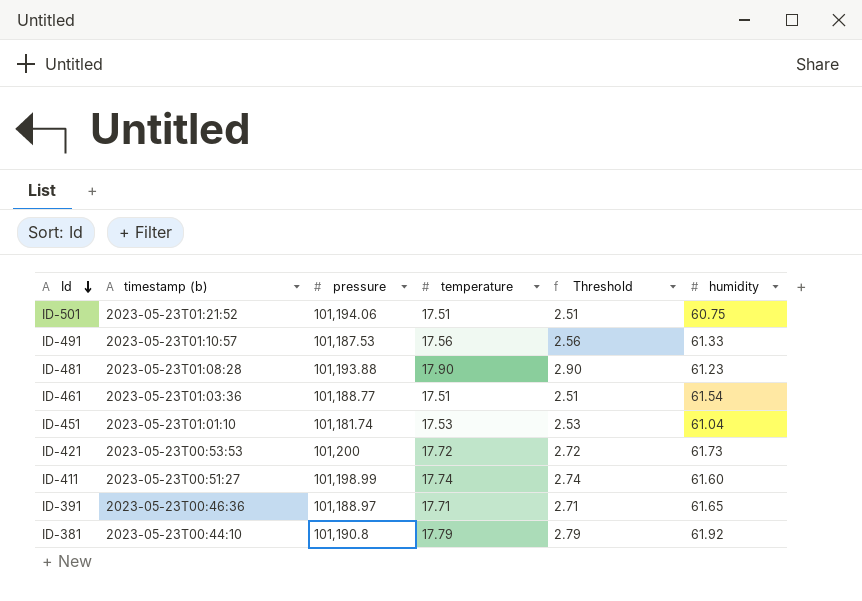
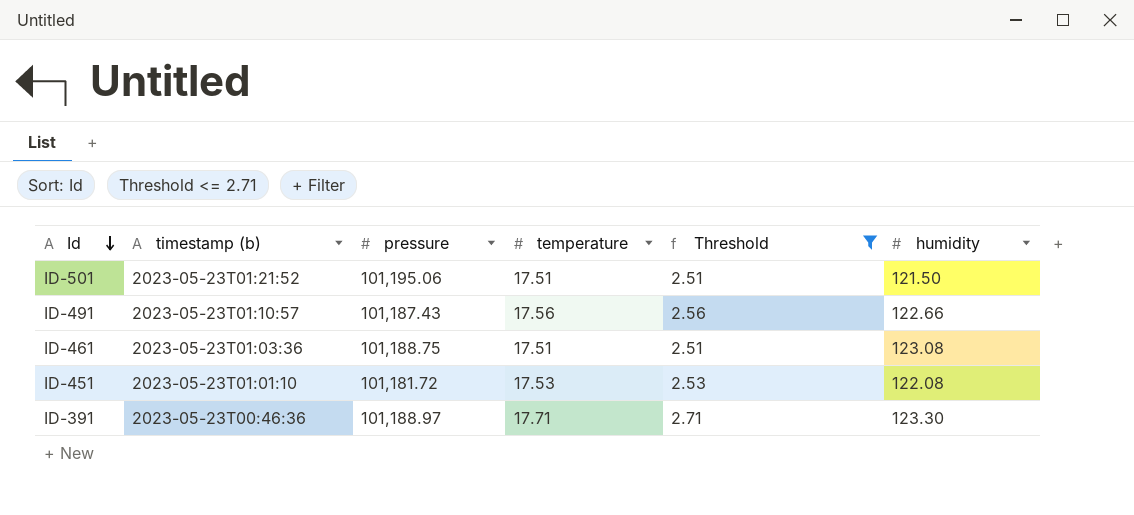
filter: none -> Threshold <= 2.71
ID-501 | pressure: 101,194.06 -> 101,195.06
ID-501 | humidity: 60.75 -> 121.50
ID-491 | pressure: 101,187.53 -> 101,187.43
ID-491 | humidity: 61.33 -> 122.66
ID-461 | pressure: 101,188.77 -> 101,188.75
ID-461 | humidity: 61.54 -> 123.08
ID-451 | pressure: 101,181.74 -> 101,181.72
ID-451 | humidity: 61.04 -> 122.08
ID-391 | humidity: 61.65 -> 123.30

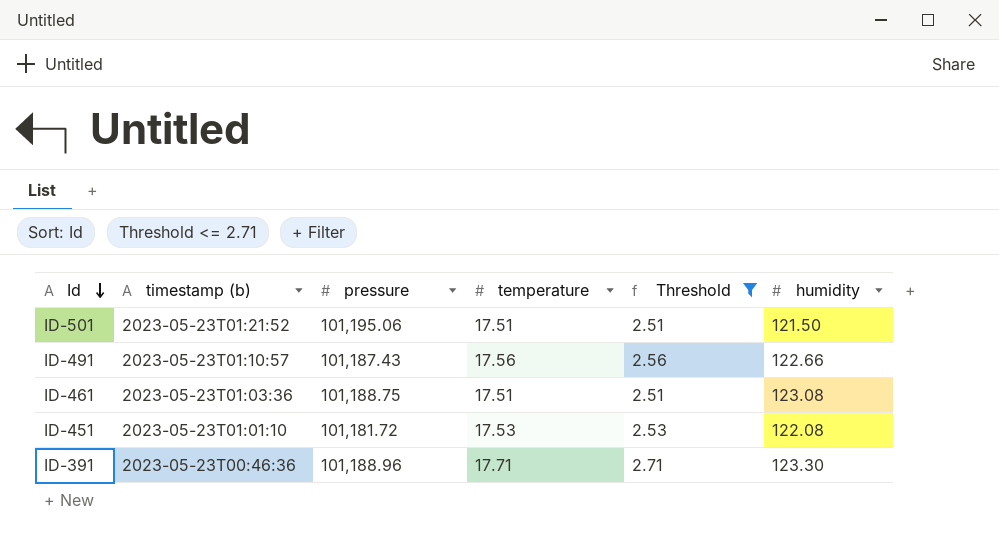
ID-391 | pressure: 101,188.97 -> 101,188.96

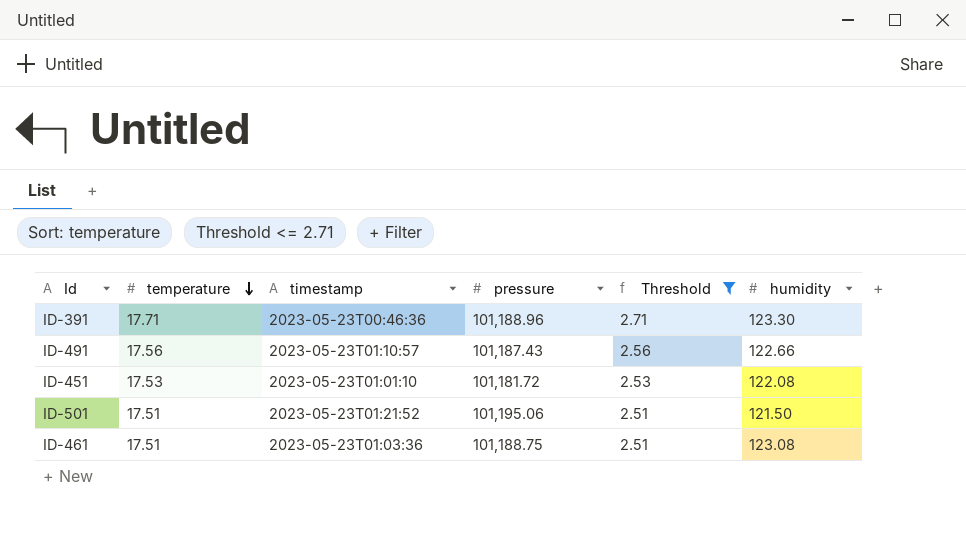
row order: Id descending -> temperature descending
column temperature | position: 4 -> 2
column name: timestamp (b) -> timestamp

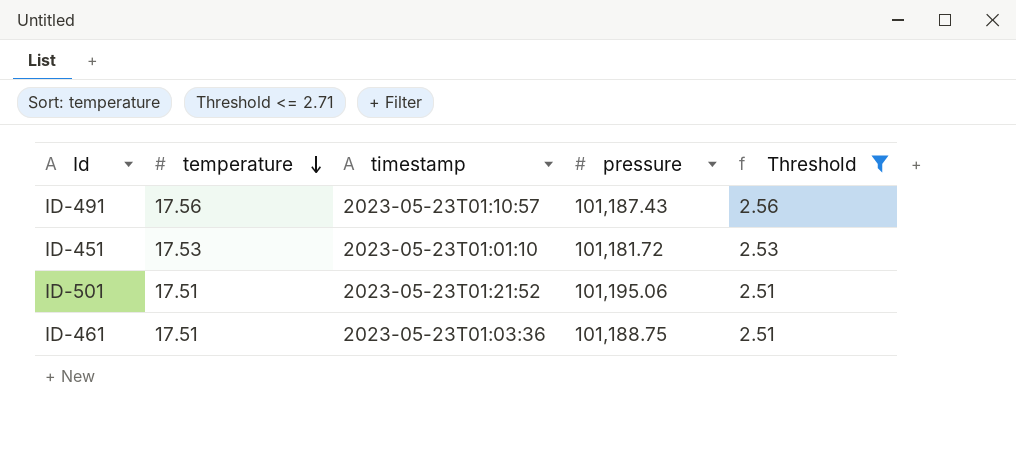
column humidity | position: 6 -> none
row ID-391: 17.71 | 2023-05-23T00:46:36 | 101,188.96 | 2.71 | 123.30 -> none

